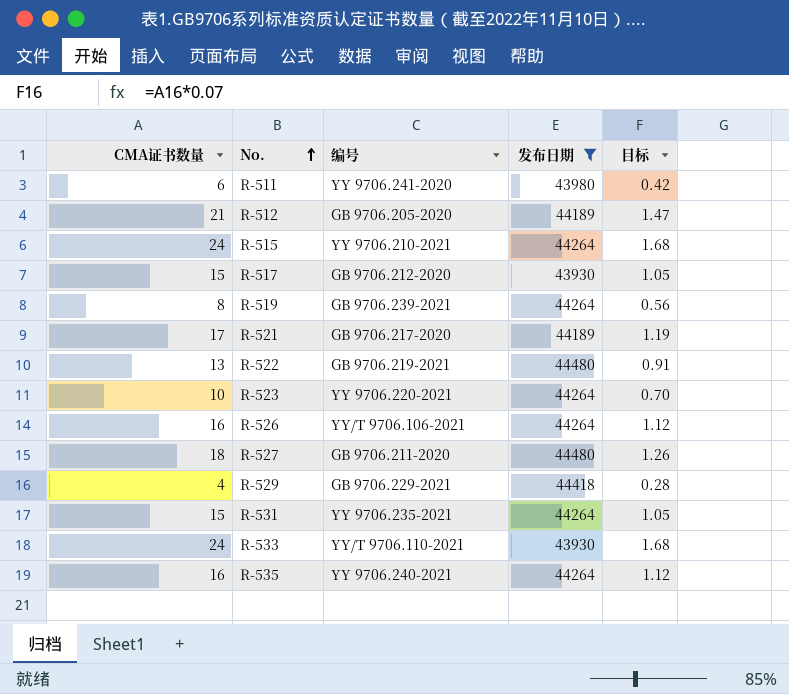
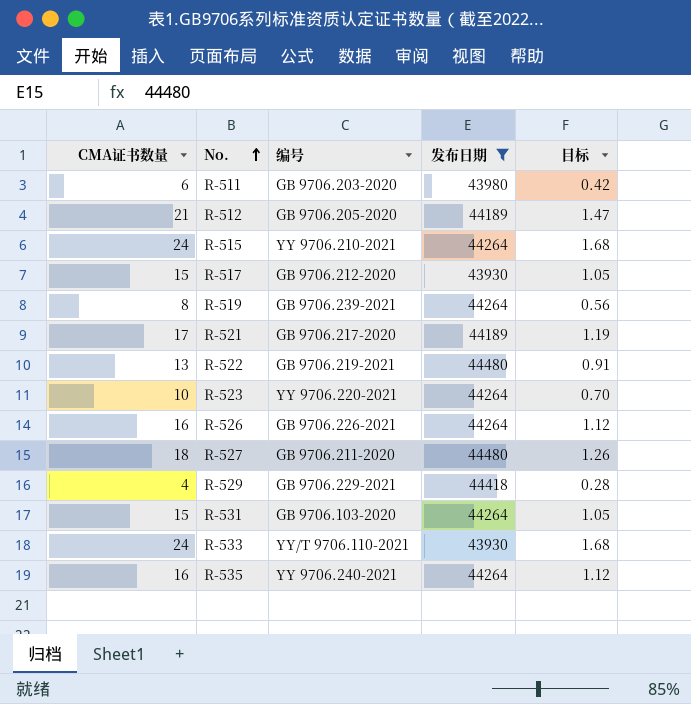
R-511 | 编号: YY 9706.241-2020 -> GB 9706.203-2020
R-526 | 编号: YY/T 9706.106-2021 -> GB 9706.226-2021
R-531 | 编号: YY 9706.235-2021 -> GB 9706.103-2020

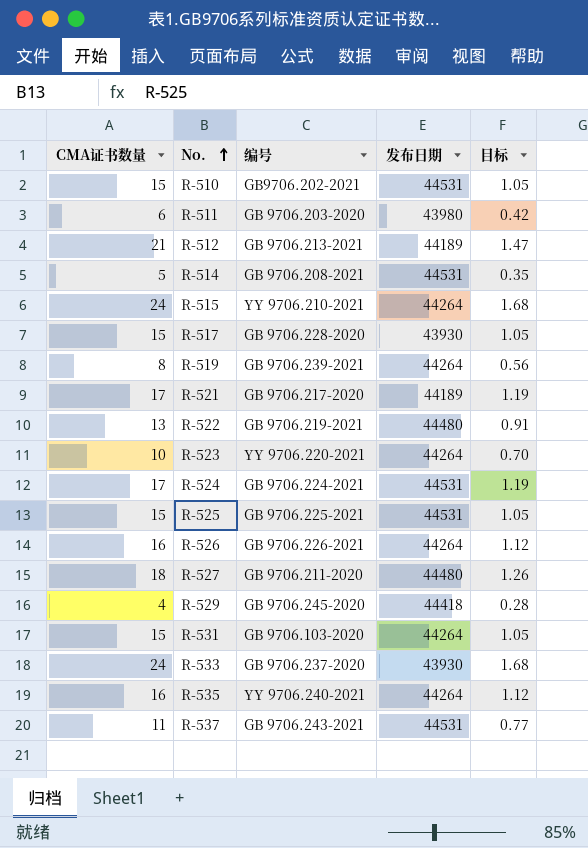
filter: 发布日期 != 44531 -> none
R-512 | 编号: GB 9706.205-2020 -> GB 9706.213-2021
R-517 | 编号: GB 9706.212-2020 -> GB 9706.228-2020
R-529 | 编号: GB 9706.229-2021 -> GB 9706.245-2020
R-533 | 编号: YY/T 9706.110-2021 -> GB 9706.237-2020

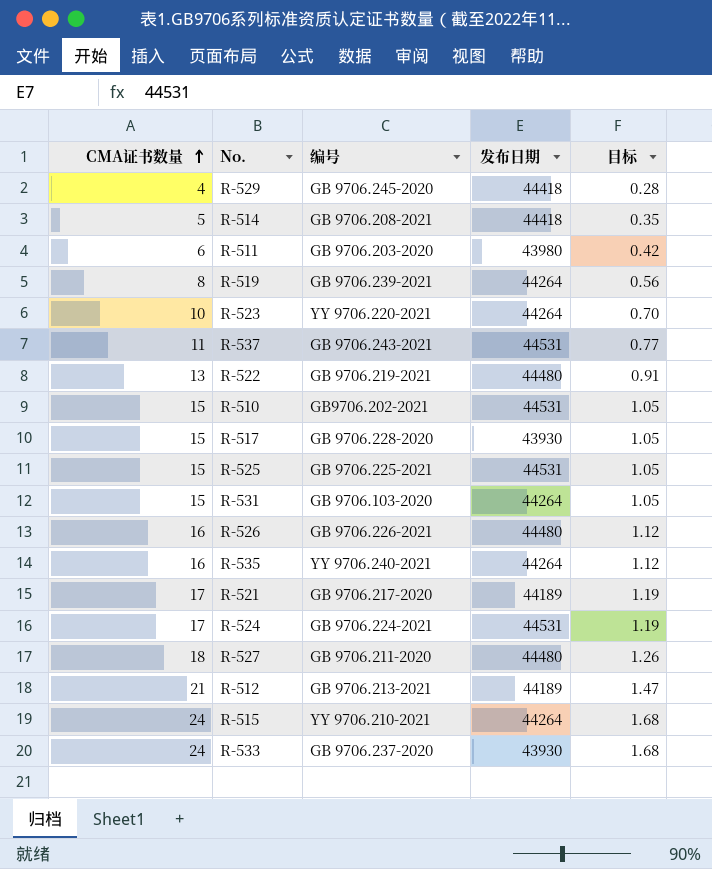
row order: No. ascending -> CMA证书数量 ascending
R-514 | 发布日期: 44531 -> 44418
R-526 | 发布日期: 44264 -> 44480

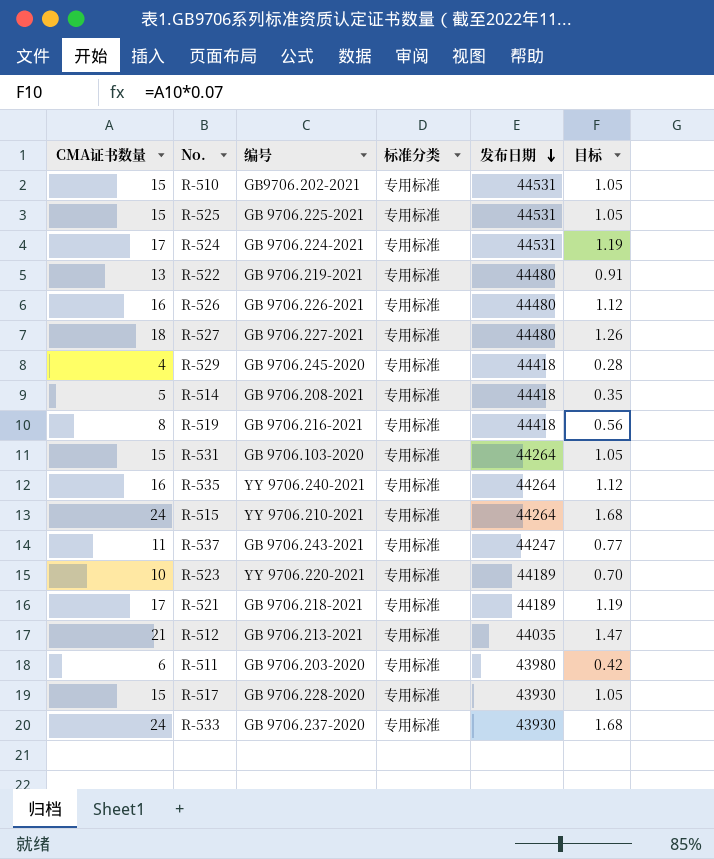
row order: CMA证书数量 ascending -> 发布日期 descending
column 标准分类 | position: none -> 4
R-527 | 编号: GB 9706.211-2020 -> GB 9706.227-2021
R-519 | 编号: GB 9706.239-2021 -> GB 9706.216-2021
R-519 | 发布日期: 44264 -> 44418
R-537 | 发布日期: 44531 -> 44247
R-523 | 发布日期: 44264 -> 44189
R-521 | 编号: GB 9706.217-2020 -> GB 9706.218-2021
R-512 | 发布日期: 44189 -> 44035

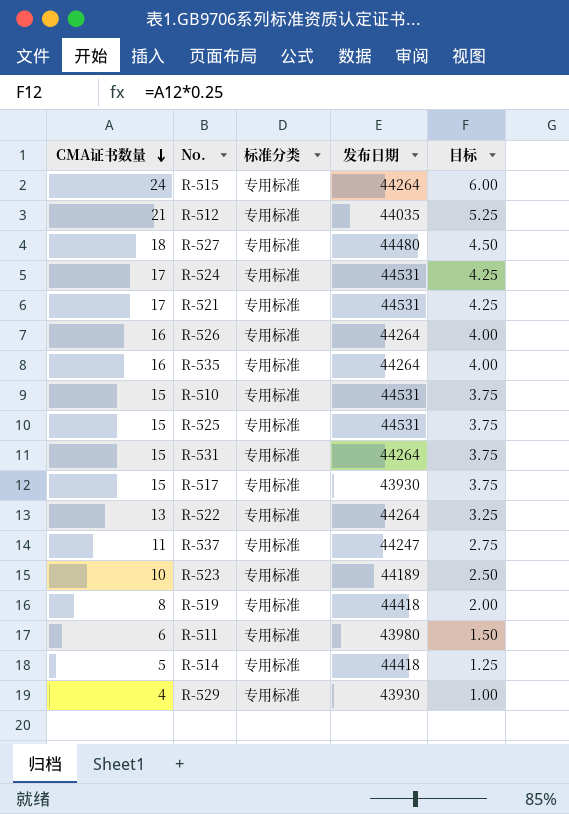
row order: 发布日期 descending -> CMA证书数量 descending
column 编号 | position: 3 -> none
column 目标 | formula: [CMA证书数量] * 0.07 -> [CMA证书数量] * 0.25
row R-533: 24 | GB 9706.237-2020 | 专用标准 | 43930 | 1.68 -> none
R-521 | 发布日期: 44189 -> 44531
R-526 | 发布日期: 44480 -> 44264
R-522 | 发布日期: 44480 -> 44264
R-529 | 发布日期: 44418 -> 43930

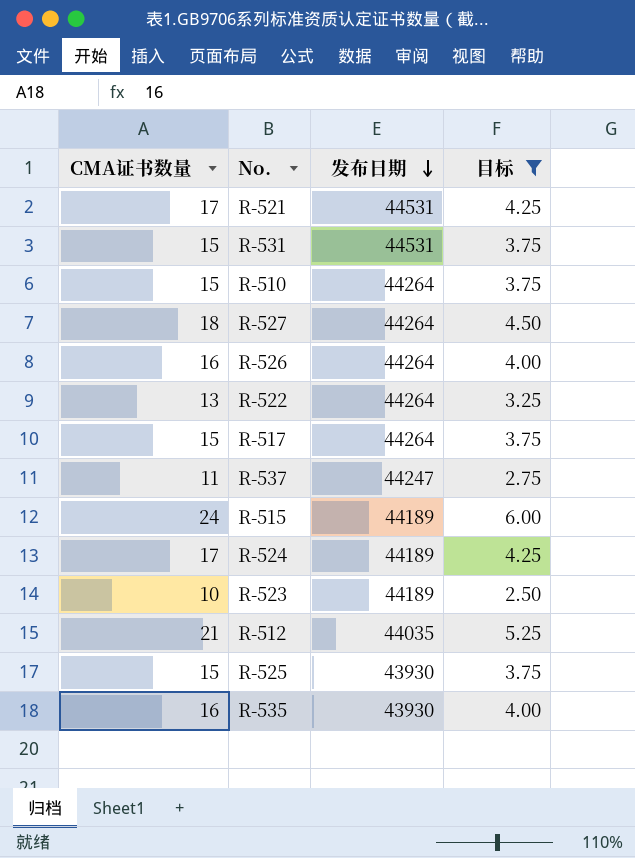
filter: none -> 目标 >= 2.50
row order: CMA证书数量 descending -> 发布日期 descending
column 标准分类 | position: 3 -> none
R-531 | 发布日期: 44264 -> 44531
R-510 | 发布日期: 44531 -> 44264
R-527 | 发布日期: 44480 -> 44264
R-517 | 发布日期: 43930 -> 44264
R-515 | 发布日期: 44264 -> 44189
R-524 | 发布日期: 44531 -> 44189
R-525 | 发布日期: 44531 -> 43930
R-535 | 发布日期: 44264 -> 43930

